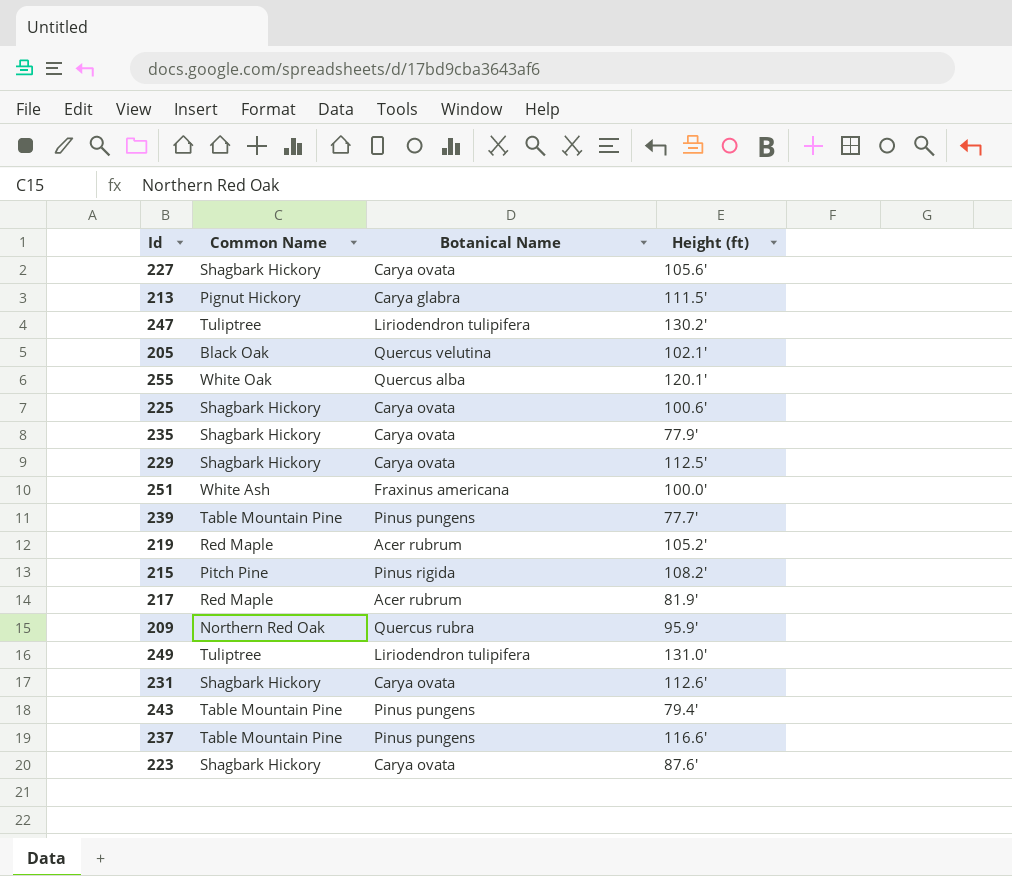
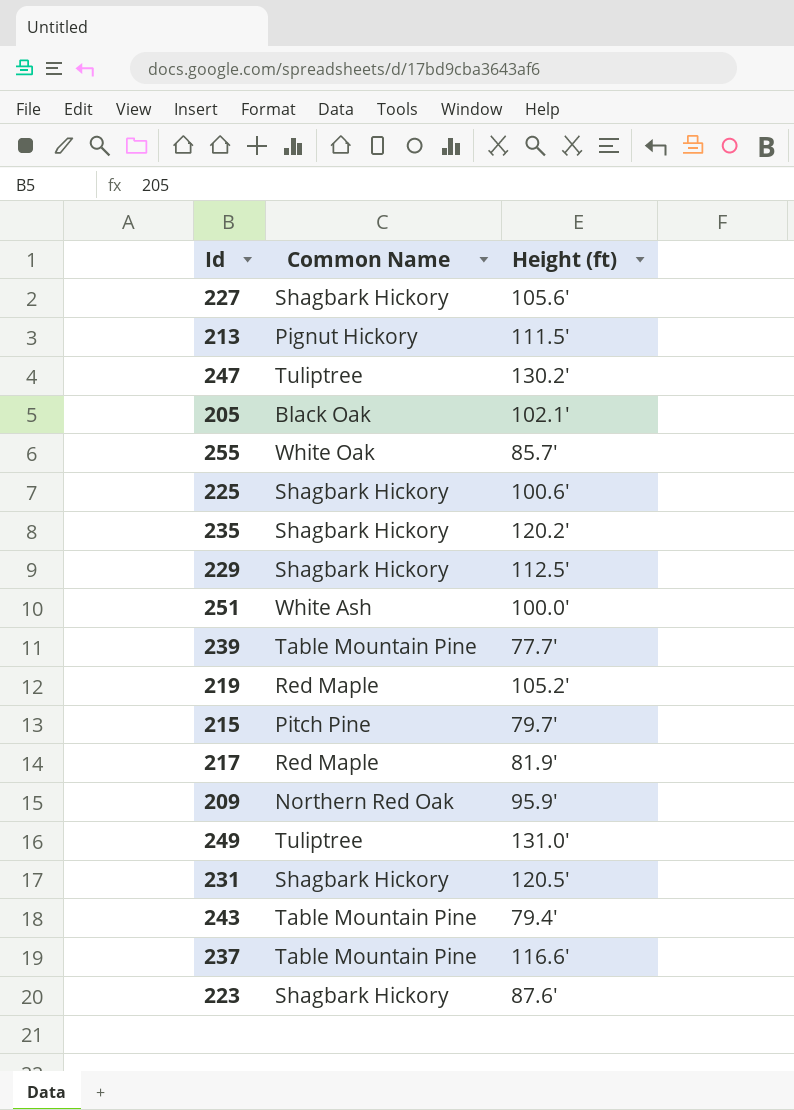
column Botanical Name | position: 3 -> none
255 | Height (ft): 120.1' -> 85.7'
235 | Height (ft): 77.9' -> 120.2'
215 | Height (ft): 108.2' -> 79.7'
231 | Height (ft): 112.6' -> 120.5'

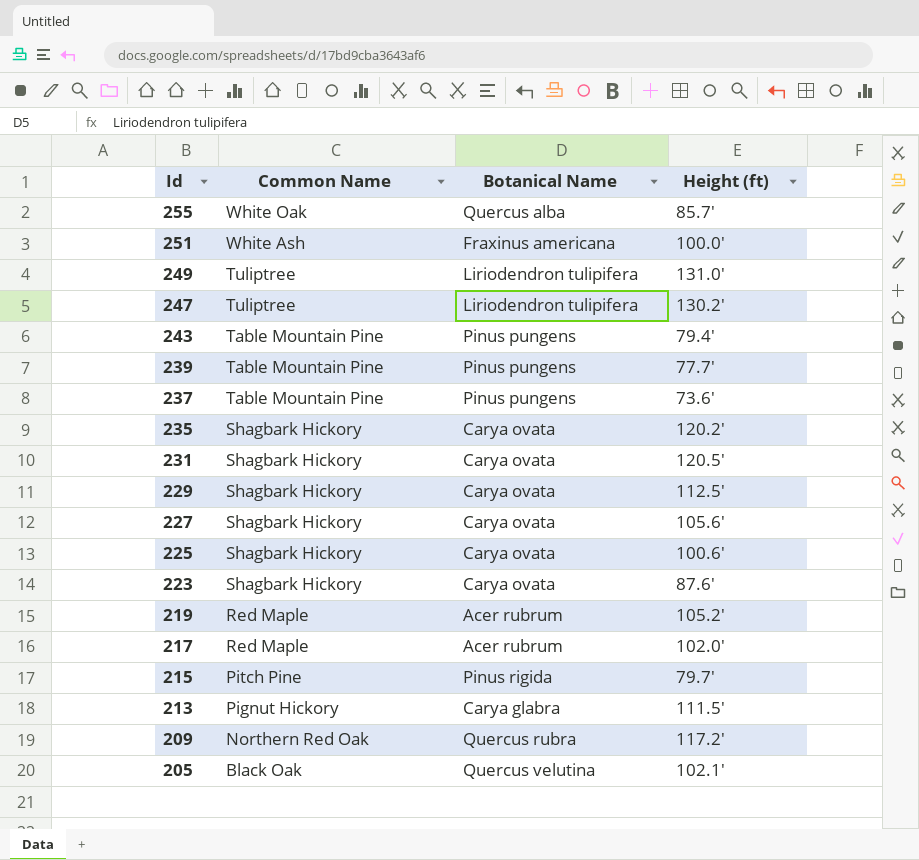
row order: none -> Id descending
column Botanical Name | position: none -> 3
237 | Height (ft): 116.6' -> 73.6'
217 | Height (ft): 81.9' -> 102.0'
209 | Height (ft): 95.9' -> 117.2'

